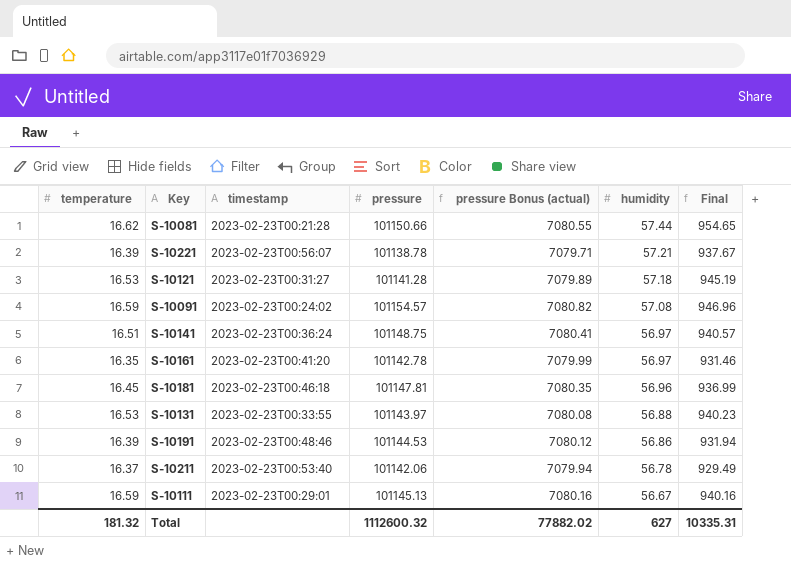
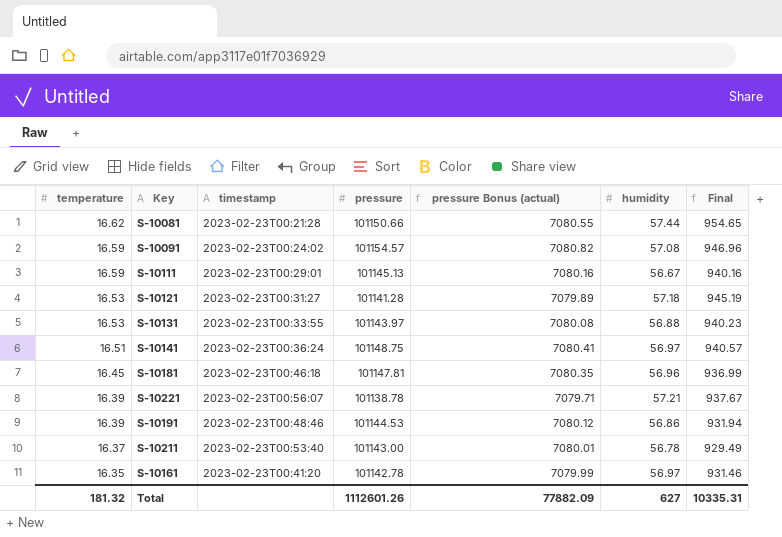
row order: humidity descending -> temperature descending
S-10211 | pressure: 101142.06 -> 101143.00
S-10211 | pressure Bonus (actual): 7079.94 -> 7080.01
Total | pressure: 1112600.32 -> 1112601.26
Total | pressure Bonus (actual): 77882.02 -> 77882.09

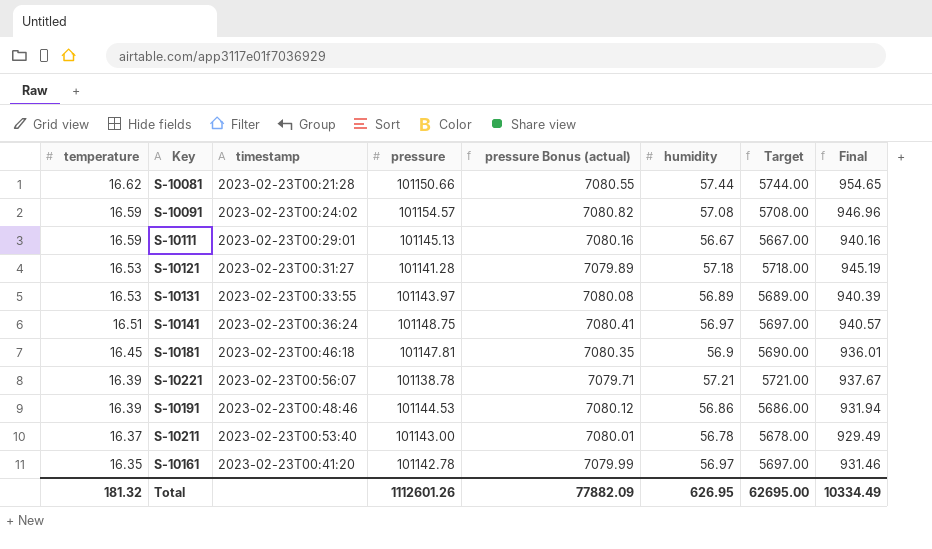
column Target | formula: none -> [humidity] * 100
S-10131 | humidity: 56.88 -> 56.89
S-10131 | Final: 940.23 -> 940.39
S-10181 | humidity: 56.96 -> 56.9
S-10181 | Final: 936.99 -> 936.01
Total | humidity: 627 -> 626.95
Total | Final: 10335.31 -> 10334.49

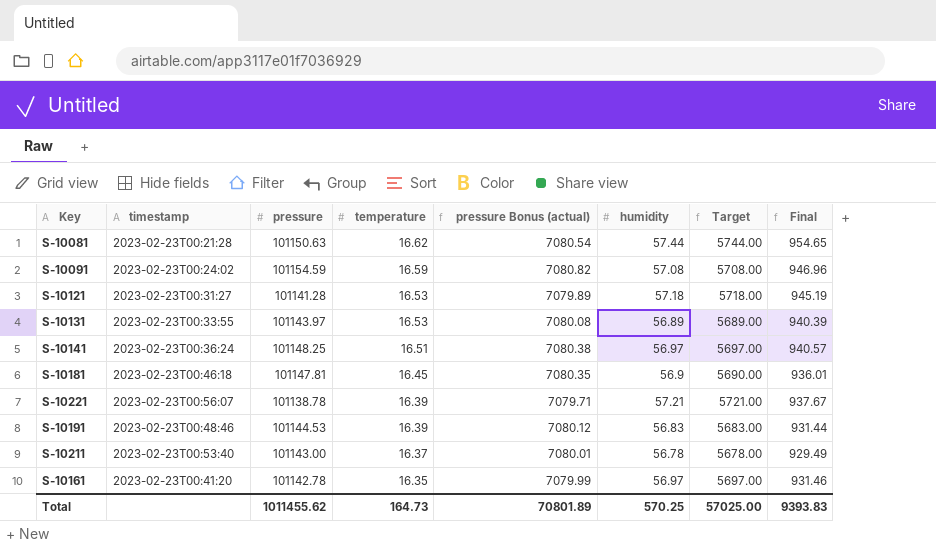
column temperature | position: 1 -> 4
row S-10111: 16.59 | 2023-02-23T00:29:01 | 101145.13 | 7080.16 | 56.67 | 5667.00 | 940.16 -> none
S-10081 | pressure: 101150.66 -> 101150.63
S-10081 | pressure Bonus (actual): 7080.55 -> 7080.54
S-10091 | pressure: 101154.57 -> 101154.59
S-10141 | pressure: 101148.75 -> 101148.25
S-10141 | pressure Bonus (actual): 7080.41 -> 7080.38
S-10191 | humidity: 56.86 -> 56.83
S-10191 | Target: 5686.00 -> 5683.00
S-10191 | Final: 931.94 -> 931.44
Total | pressure: 1112601.26 -> 1011455.62
Total | temperature: 181.32 -> 164.73
Total | pressure Bonus (actual): 77882.09 -> 70801.89
Total | humidity: 626.95 -> 570.25
Total | Target: 62695.00 -> 57025.00
Total | Final: 10334.49 -> 9393.83

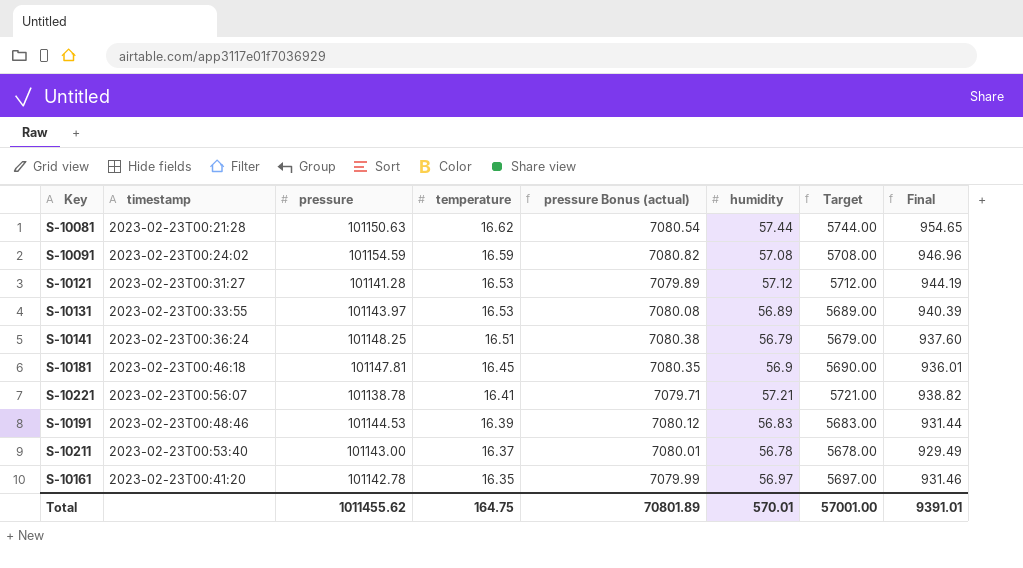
S-10121 | humidity: 57.18 -> 57.12
S-10121 | Target: 5718.00 -> 5712.00
S-10121 | Final: 945.19 -> 944.19
S-10141 | humidity: 56.97 -> 56.79
S-10141 | Target: 5697.00 -> 5679.00
S-10141 | Final: 940.57 -> 937.60
S-10221 | temperature: 16.39 -> 16.41
S-10221 | Final: 937.67 -> 938.82
Total | temperature: 164.73 -> 164.75
Total | humidity: 570.25 -> 570.01
Total | Target: 57025.00 -> 57001.00
Total | Final: 9393.83 -> 9391.01

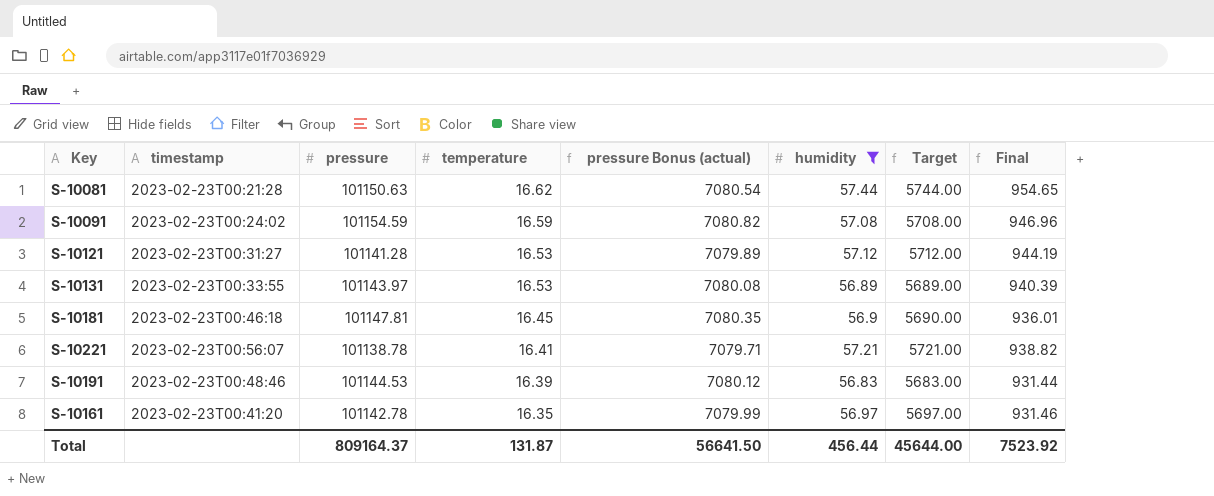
filter: none -> humidity >= 56.83
Total | pressure: 1011455.62 -> 809164.37
Total | temperature: 164.75 -> 131.87
Total | pressure Bonus (actual): 70801.89 -> 56641.50
Total | humidity: 570.01 -> 456.44
Total | Target: 57001.00 -> 45644.00
Total | Final: 9391.01 -> 7523.92

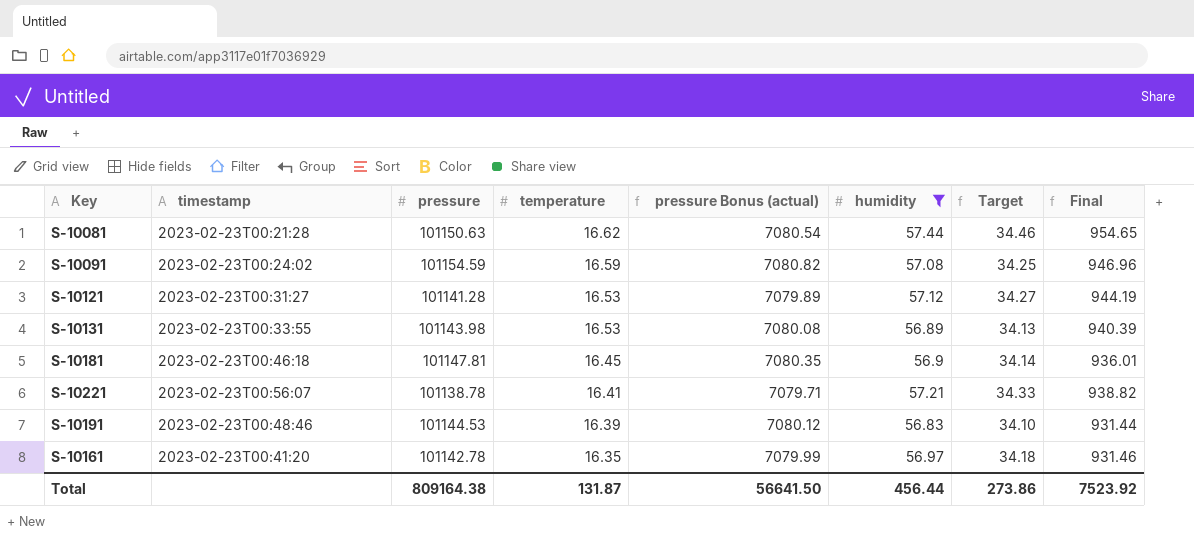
column Target | formula: [humidity] * 100 -> [humidity] * 0.6
S-10131 | pressure: 101143.97 -> 101143.98
Total | pressure: 809164.37 -> 809164.38
Total | Target: 45644.00 -> 273.86

